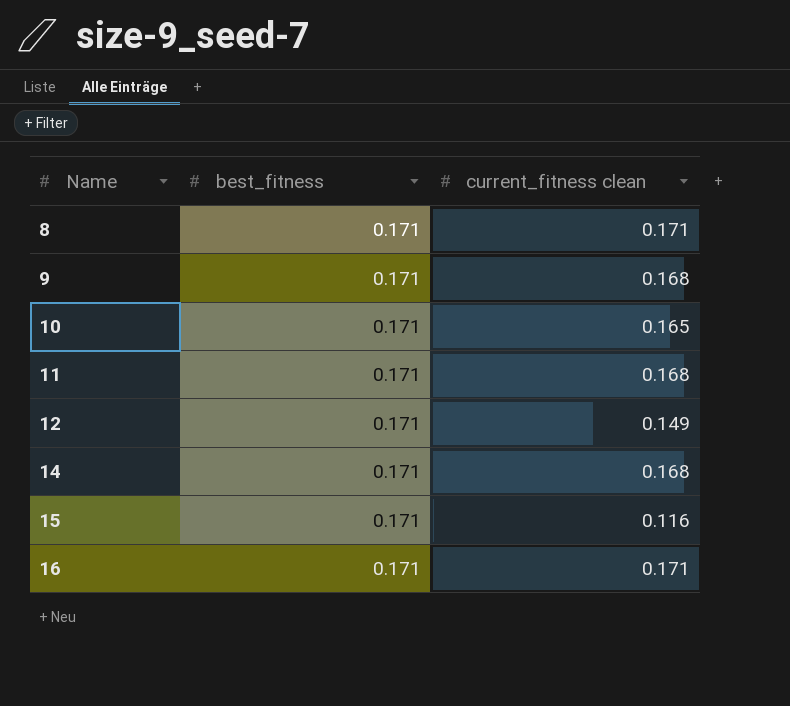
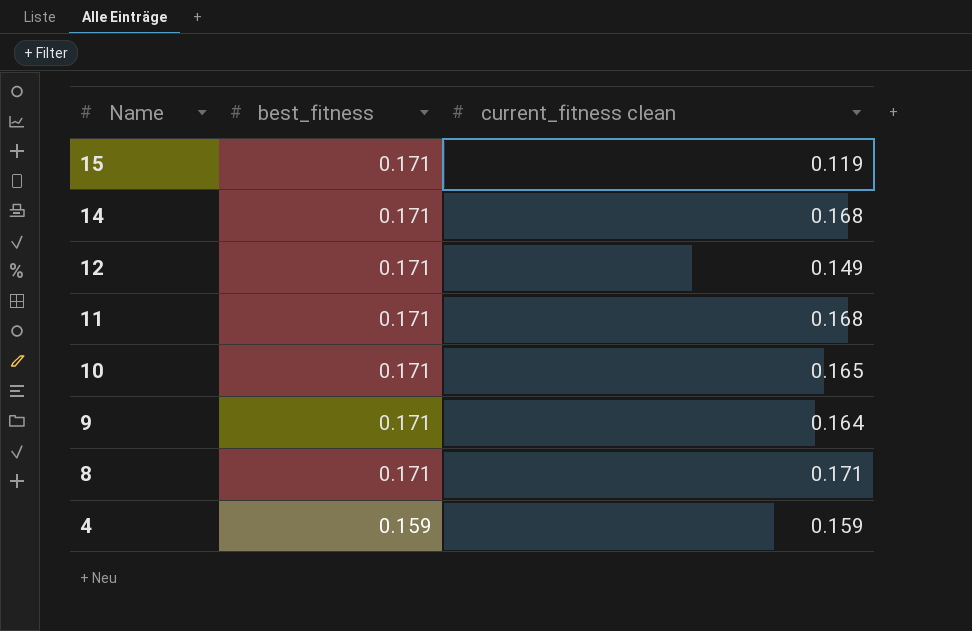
row order: Name ascending -> Name descending
row 16: 0.171 | 0.171 -> none
15 | current_fitness clean: 0.116 -> 0.119
9 | current_fitness clean: 0.168 -> 0.164
row 4: none -> 0.159 | 0.159

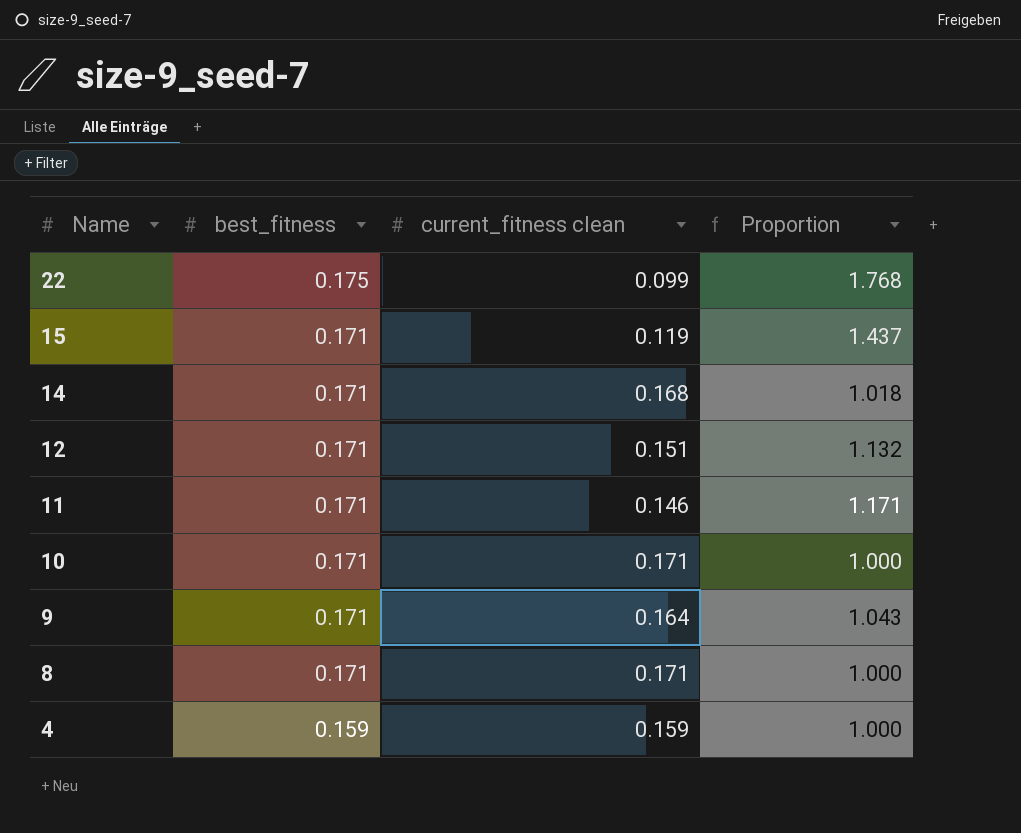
column Proportion | formula: none -> [best_fitness] / [current_fitness clean]
row 22: none -> 0.175 | 0.099 | 1.768
12 | current_fitness clean: 0.149 -> 0.151
11 | current_fitness clean: 0.168 -> 0.146
10 | current_fitness clean: 0.165 -> 0.171

